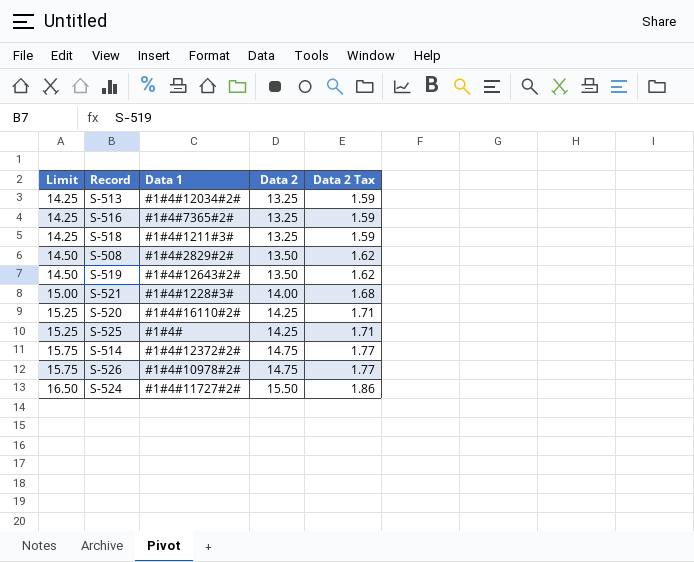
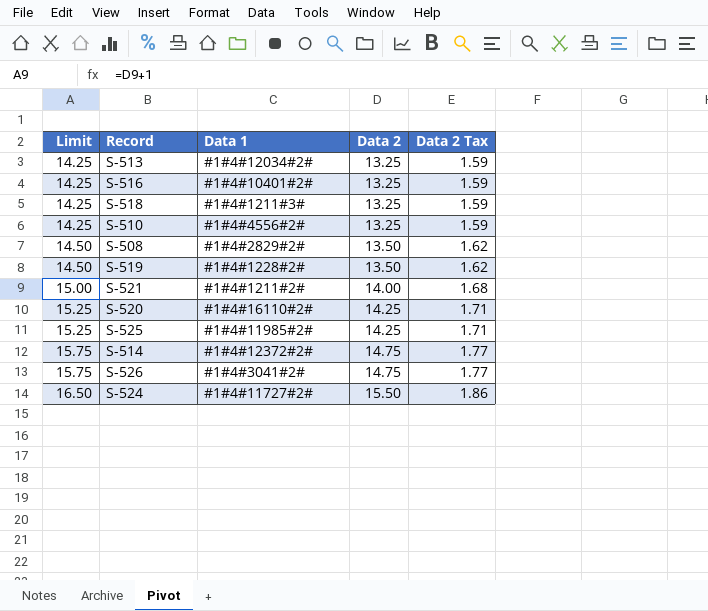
S-516 | Data 1: #1#4#7365#2# -> #1#4#10401#2#
row S-510: none -> 14.25 | #1#4#4556#2# | 13.25 | 1.59
S-519 | Data 1: #1#4#12643#2# -> #1#4#1228#2#
S-521 | Data 1: #1#4#1228#3# -> #1#4#1211#2#
S-525 | Data 1: #1#4# -> #1#4#11985#2#
S-526 | Data 1: #1#4#10978#2# -> #1#4#3041#2#

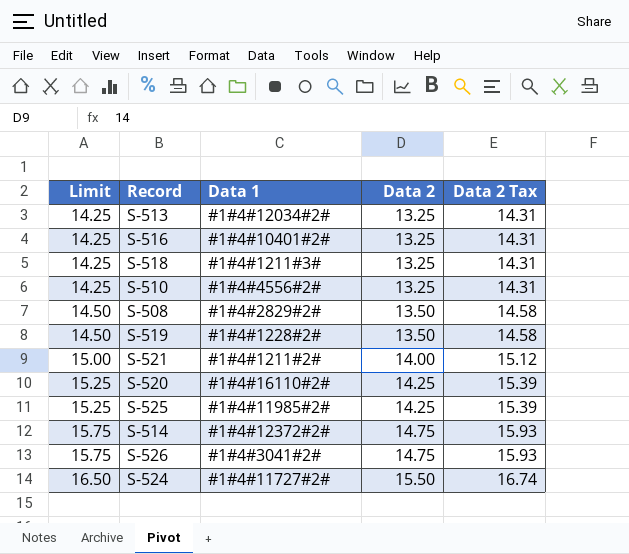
column Data 2 Tax | formula: [Data 2] * 0.12 -> [Data 2] * 1.08

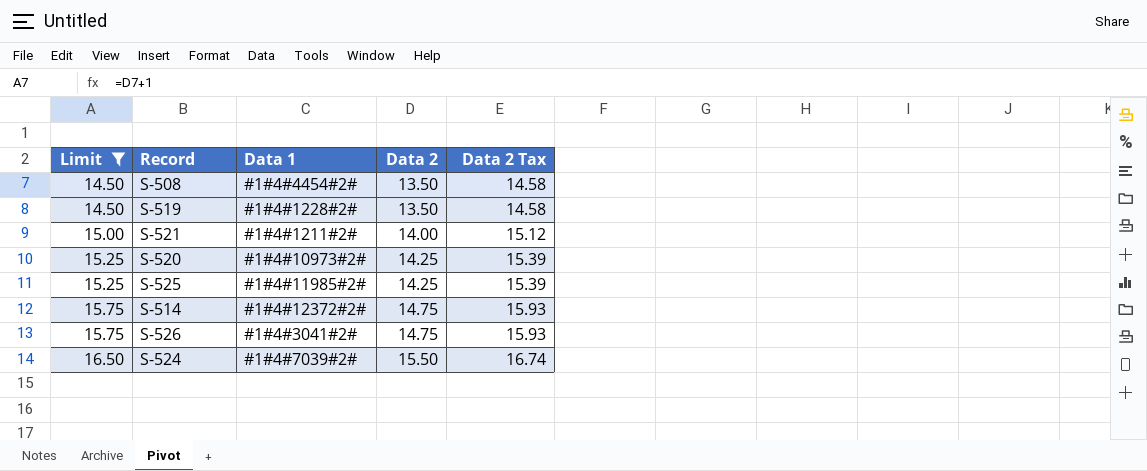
filter: none -> Limit != 14.25
S-508 | Data 1: #1#4#2829#2# -> #1#4#4454#2#
S-520 | Data 1: #1#4#16110#2# -> #1#4#10973#2#
S-524 | Data 1: #1#4#11727#2# -> #1#4#7039#2#

